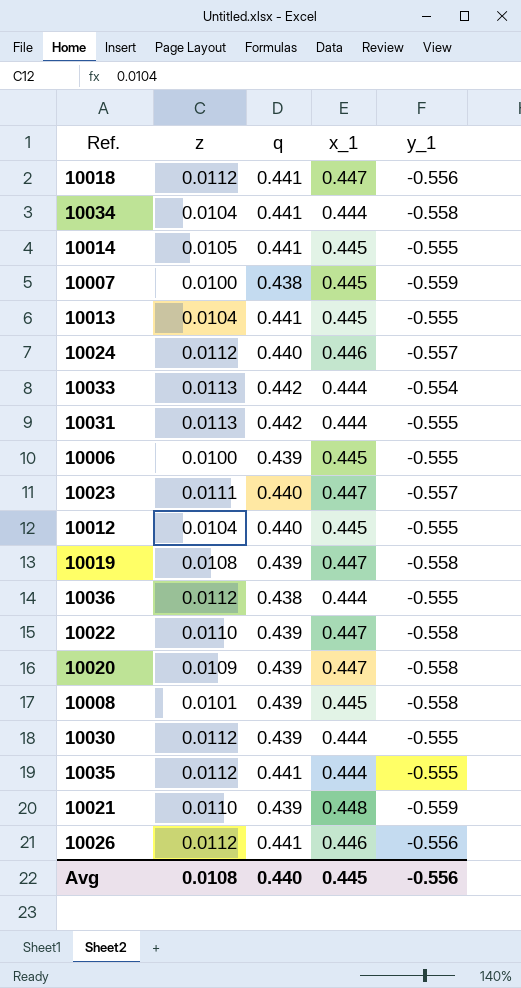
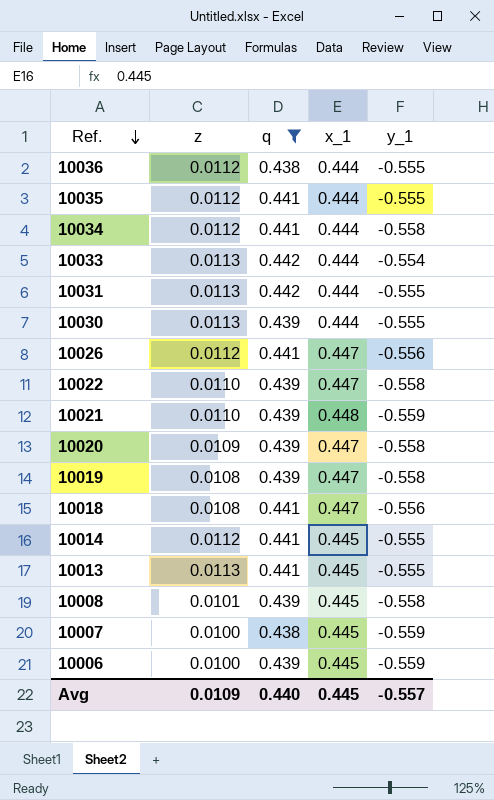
filter: none -> q != 0.440
row order: none -> Ref. descending
10034 | z: 0.0104 -> 0.0112
10030 | z: 0.0112 -> 0.0113
10026 | x_1: 0.446 -> 0.447
10018 | z: 0.0112 -> 0.0108
10014 | z: 0.0105 -> 0.0112
10013 | z: 0.0104 -> 0.0113
10006 | y_1: -0.555 -> -0.559
Avg | z: 0.0108 -> 0.0109
Avg | y_1: -0.556 -> -0.557

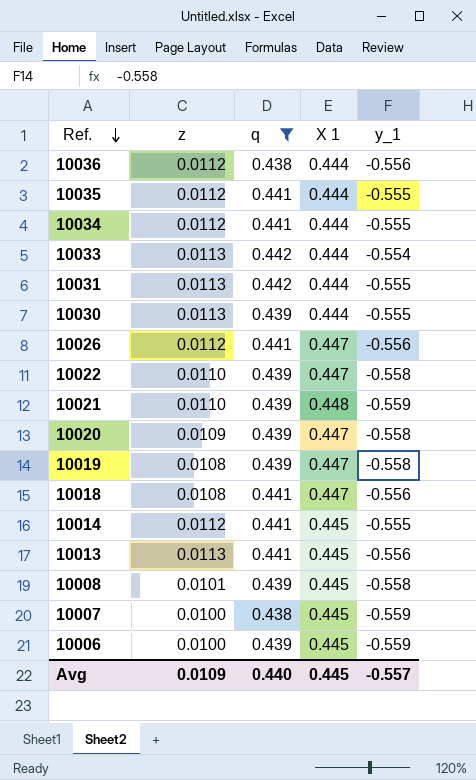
column name: x_1 -> X 1
10036 | y_1: -0.555 -> -0.556
10034 | y_1: -0.558 -> -0.555
10013 | y_1: -0.555 -> -0.556

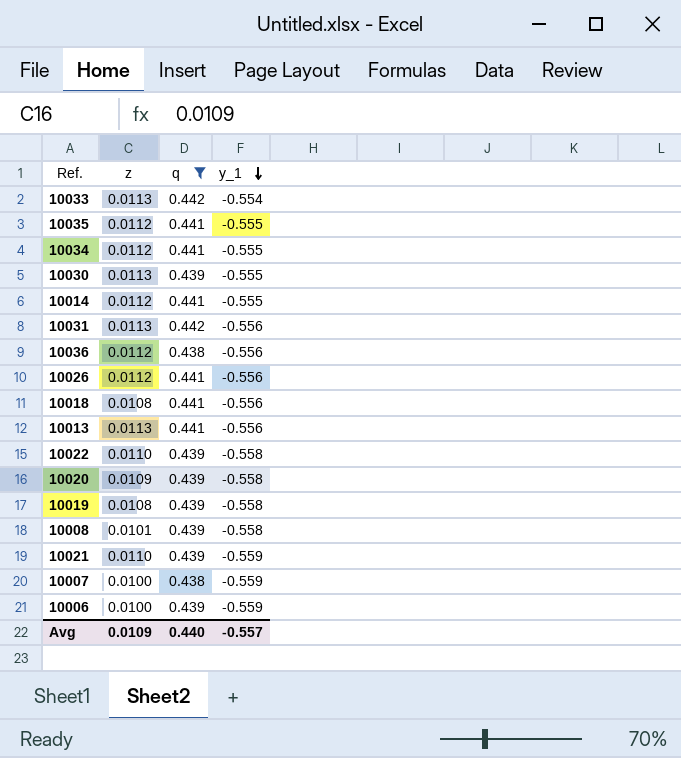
row order: Ref. descending -> y_1 descending
column X 1 | position: 4 -> none
10031 | y_1: -0.555 -> -0.556

